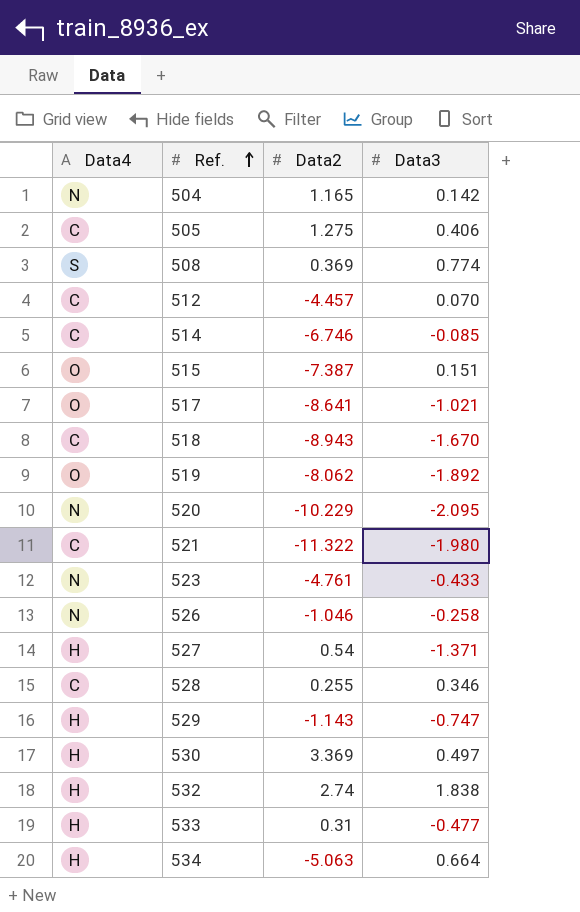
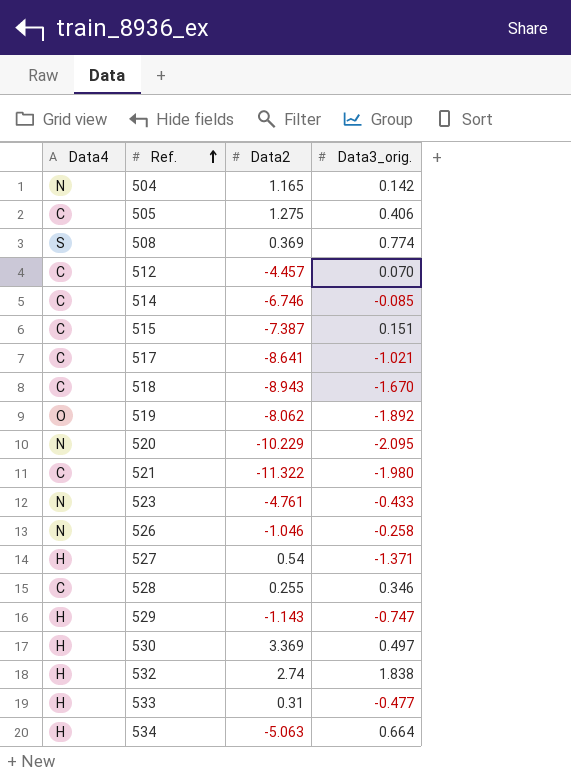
column name: Data3 -> Data3_orig.
515 | Data4: O -> C
517 | Data4: O -> C

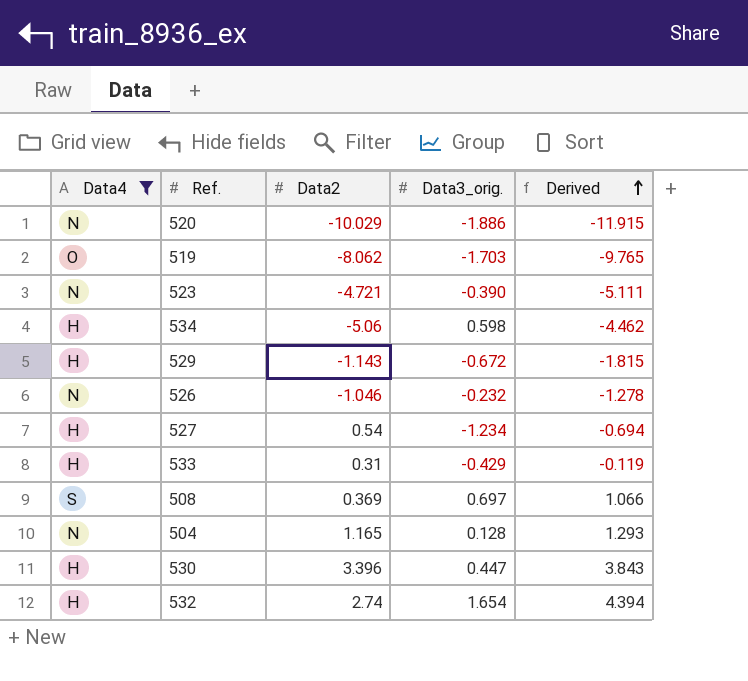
filter: none -> Data4 != C
row order: Ref. ascending -> Derived ascending
column Derived | formula: none -> [Data2] + [Data3_orig.]
520 | Data2: -10.229 -> -10.029
520 | Data3_orig.: -2.095 -> -1.886
519 | Data3_orig.: -1.892 -> -1.703
523 | Data2: -4.761 -> -4.721
523 | Data3_orig.: -0.433 -> -0.390
534 | Data2: -5.063 -> -5.06
534 | Data3_orig.: 0.664 -> 0.598
529 | Data3_orig.: -0.747 -> -0.672
526 | Data3_orig.: -0.258 -> -0.232
527 | Data3_orig.: -1.371 -> -1.234
533 | Data3_orig.: -0.477 -> -0.429
508 | Data3_orig.: 0.774 -> 0.697
504 | Data3_orig.: 0.142 -> 0.128
530 | Data2: 3.369 -> 3.396
530 | Data3_orig.: 0.497 -> 0.447
532 | Data3_orig.: 1.838 -> 1.654

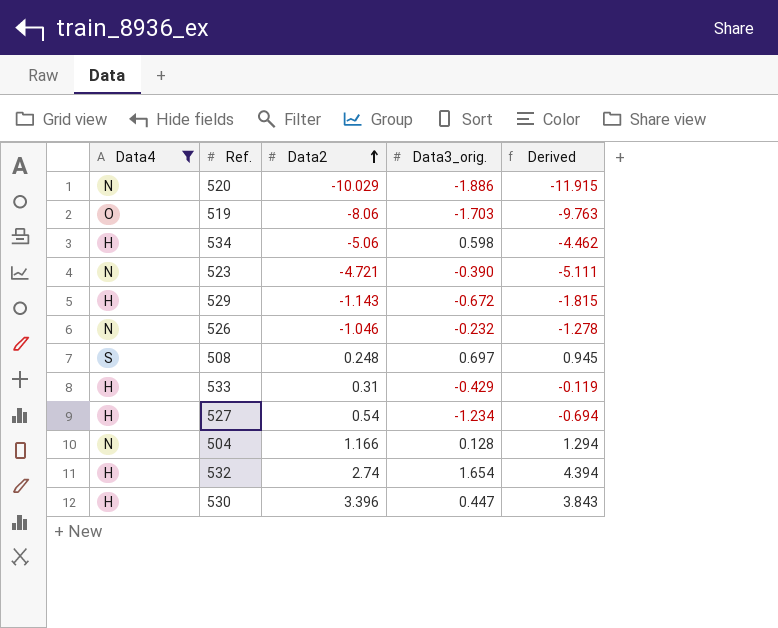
row order: Derived ascending -> Data2 ascending
519 | Data2: -8.062 -> -8.06
519 | Derived: -9.765 -> -9.763
508 | Data2: 0.369 -> 0.248
508 | Derived: 1.066 -> 0.945
504 | Data2: 1.165 -> 1.166
504 | Derived: 1.293 -> 1.294

